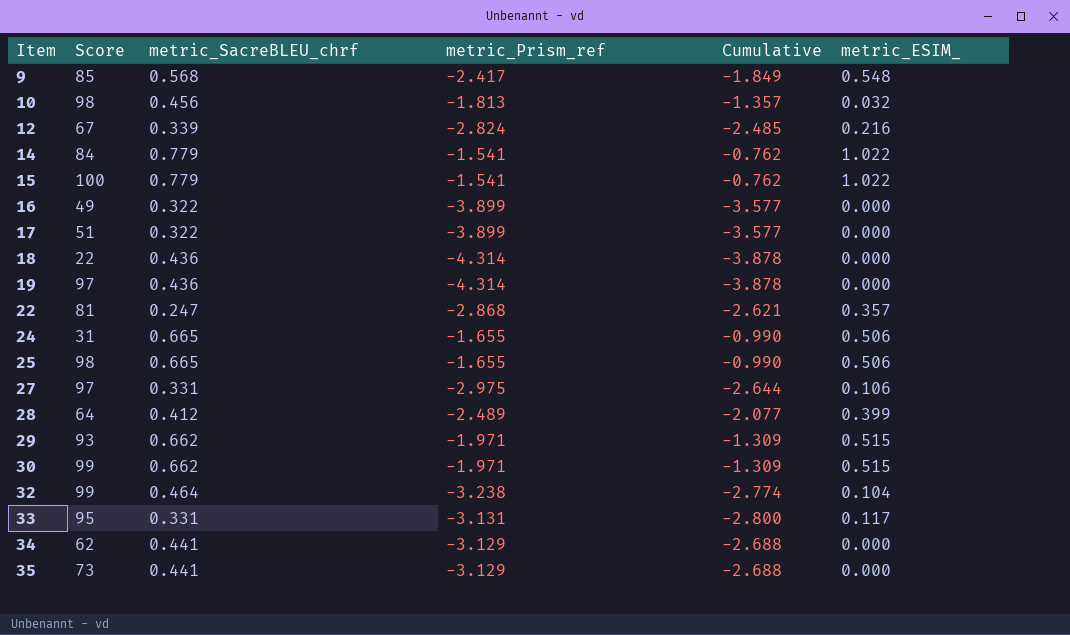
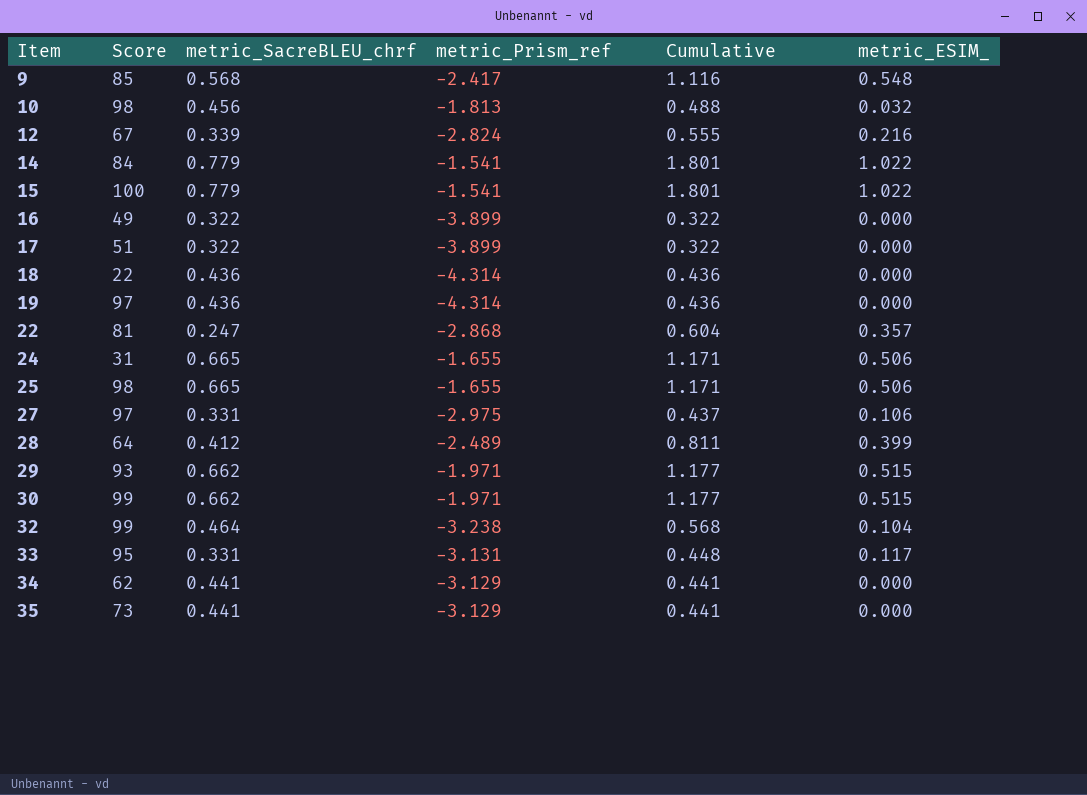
column Cumulative | formula: [metric_SacreBLEU_chrf] + [metric_Prism_ref] -> [metric_SacreBLEU_chrf] + [metric_ESIM_]

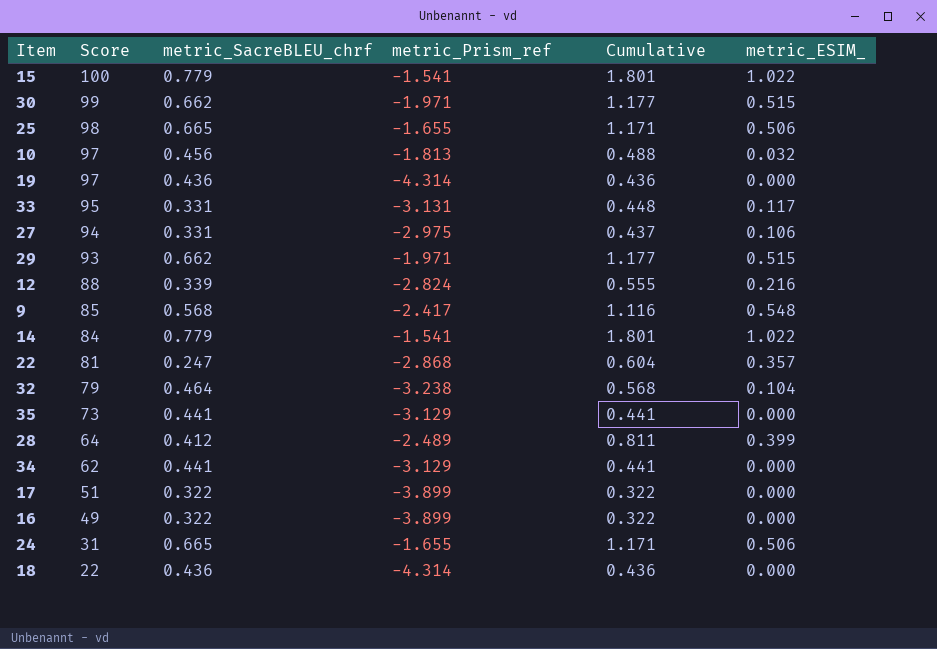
row order: Item ascending -> Score descending
10 | Score: 98 -> 97
27 | Score: 97 -> 94
12 | Score: 67 -> 88
32 | Score: 99 -> 79

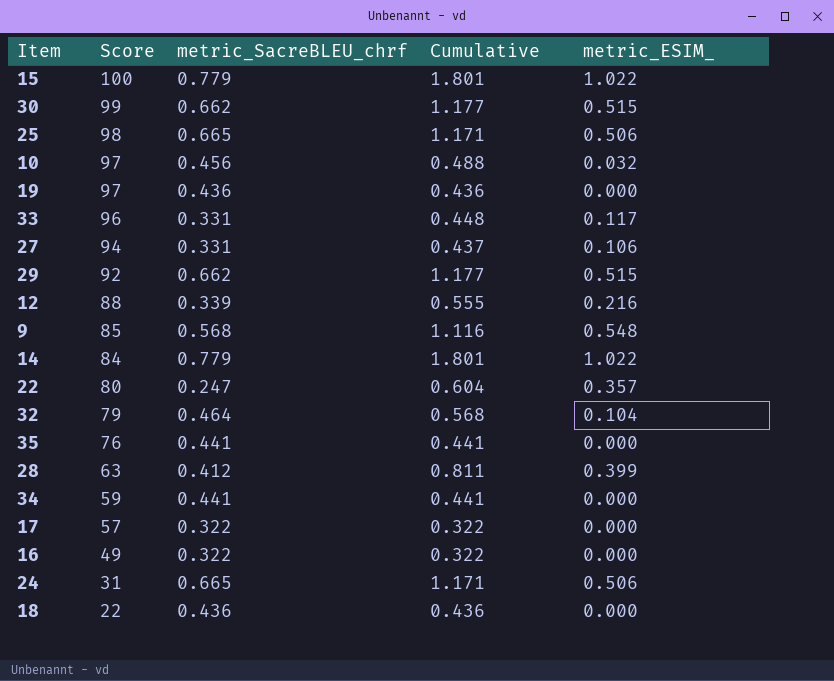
column metric_Prism_ref | position: 4 -> none
33 | Score: 95 -> 96
29 | Score: 93 -> 92
22 | Score: 81 -> 80
35 | Score: 73 -> 76
28 | Score: 64 -> 63
34 | Score: 62 -> 59
17 | Score: 51 -> 57

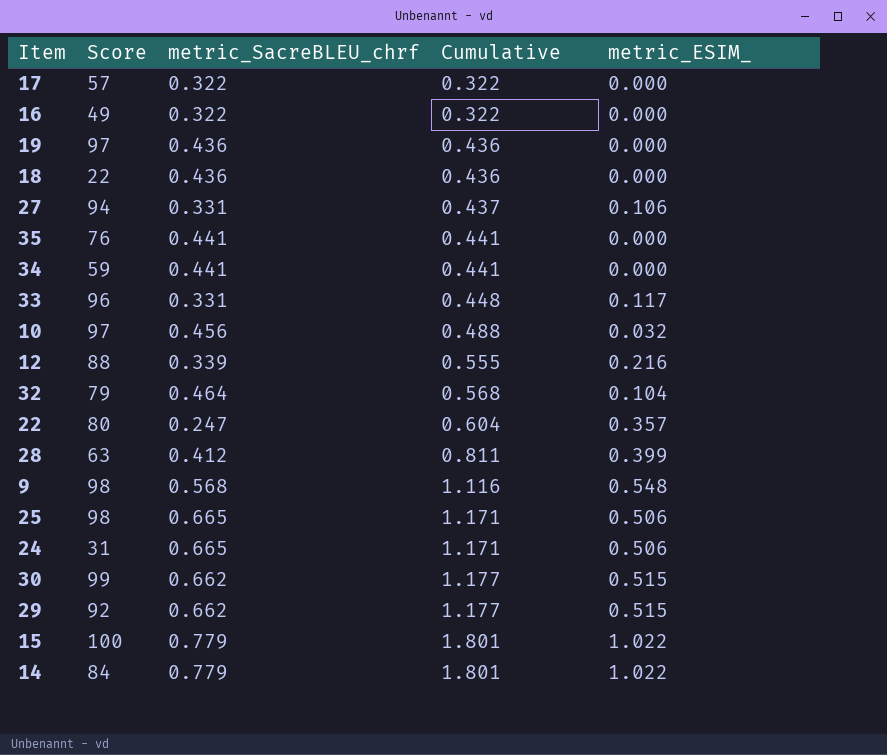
row order: Score descending -> Cumulative ascending
9 | Score: 85 -> 98

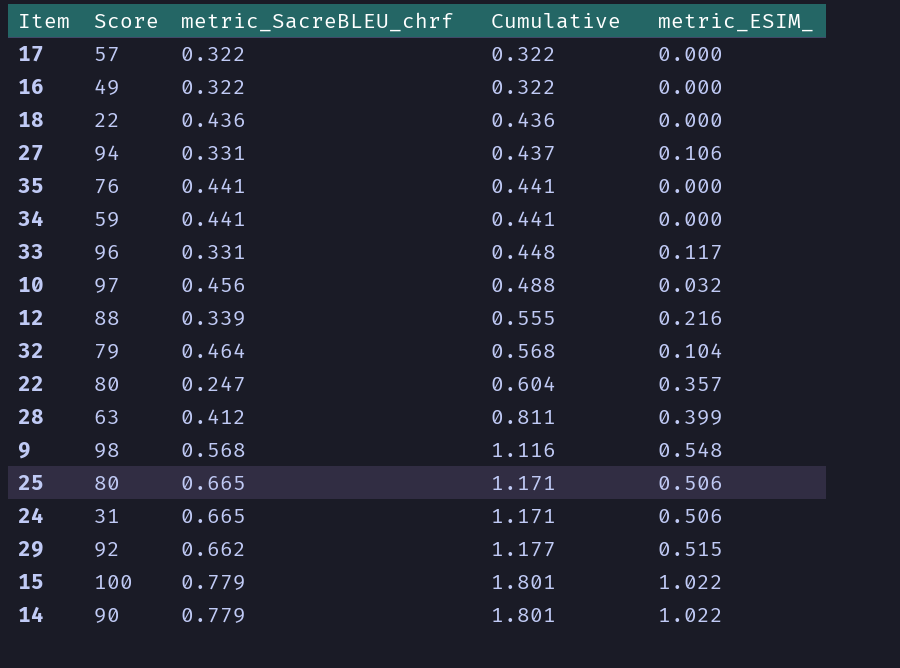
row 19: 97 | 0.436 | 0.436 | 0.000 -> none
row 30: 99 | 0.662 | 1.177 | 0.515 -> none
25 | Score: 98 -> 80
14 | Score: 84 -> 90

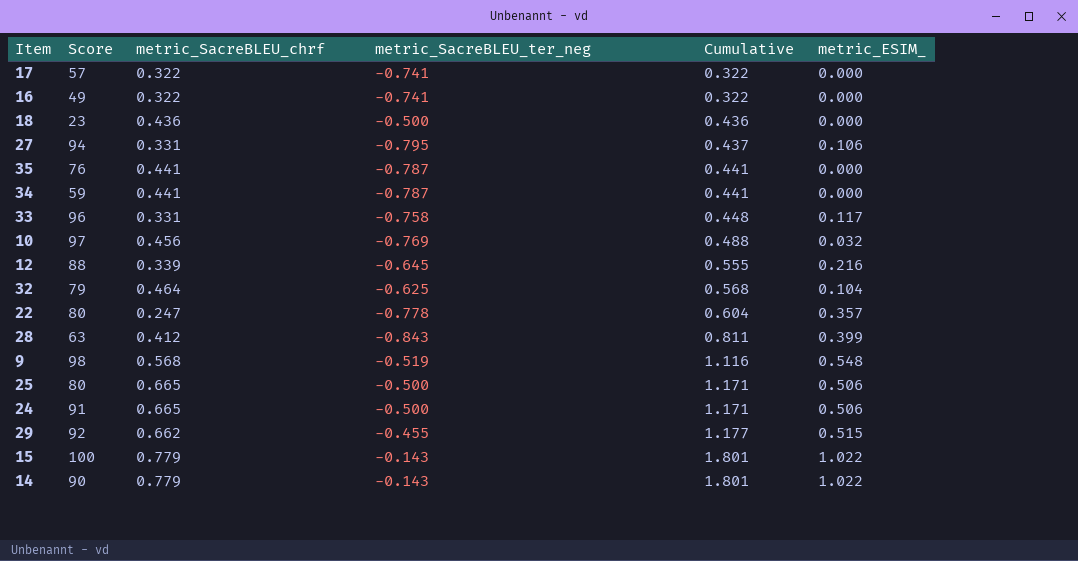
column metric_SacreBLEU_ter_neg | position: none -> 4
18 | Score: 22 -> 23
24 | Score: 31 -> 91

